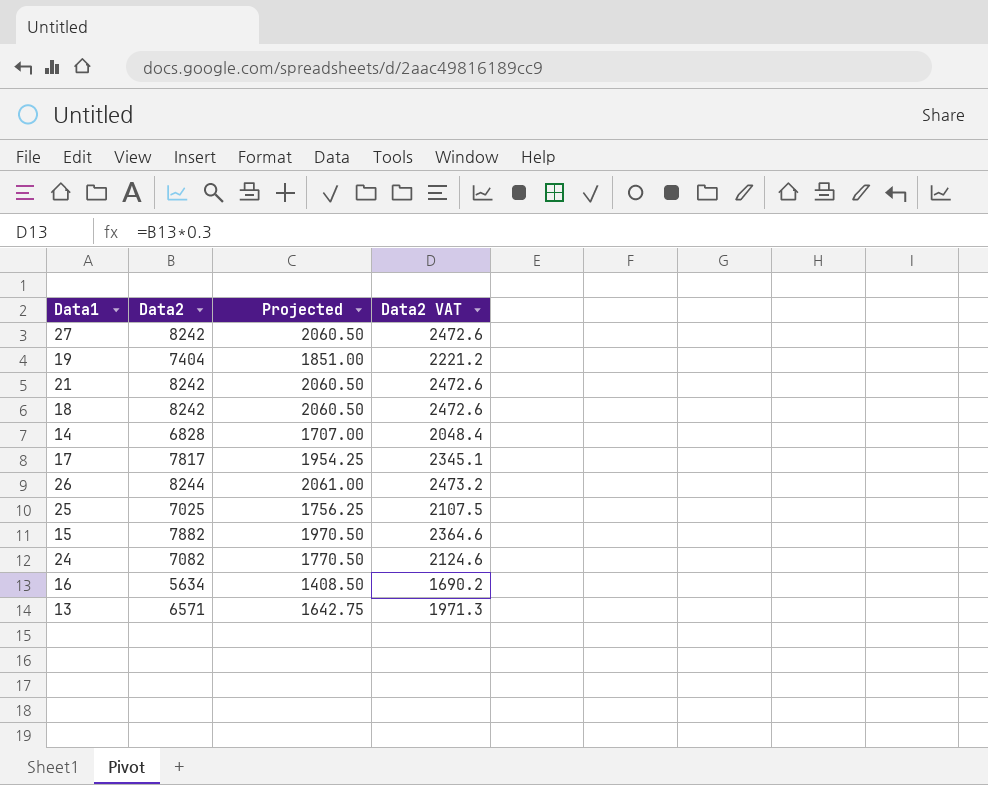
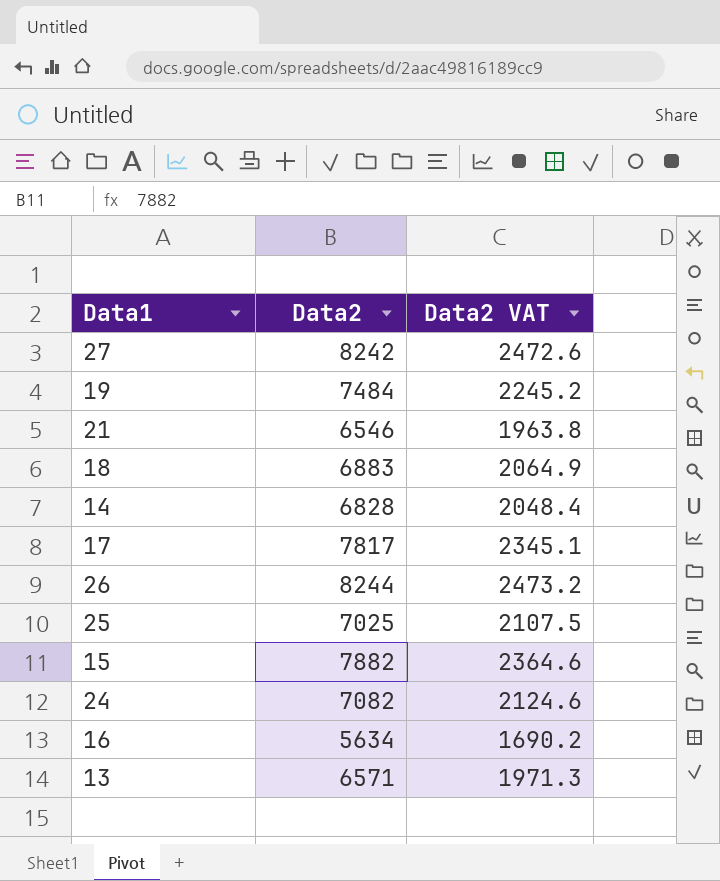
column Projected | formula: [Data2] * 0.25 -> none
19 | Data2: 7404 -> 7484
19 | Data2 VAT: 2221.2 -> 2245.2
21 | Data2: 8242 -> 6546
21 | Data2 VAT: 2472.6 -> 1963.8
18 | Data2: 8242 -> 6883
18 | Data2 VAT: 2472.6 -> 2064.9

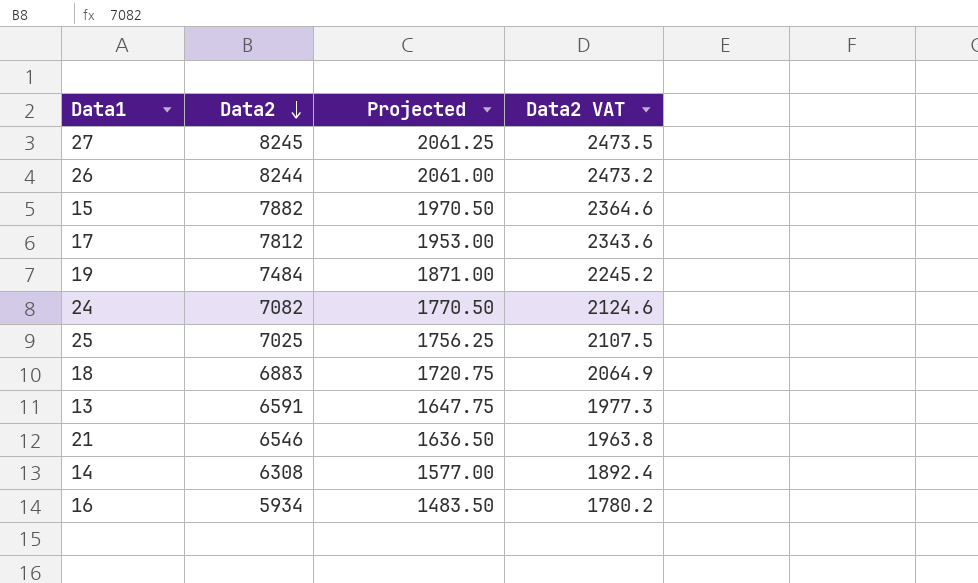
row order: none -> Data2 descending
column Projected | formula: none -> [Data2] * 0.25
27 | Data2: 8242 -> 8245
27 | Data2 VAT: 2472.6 -> 2473.5
17 | Data2: 7817 -> 7812
17 | Data2 VAT: 2345.1 -> 2343.6
13 | Data2: 6571 -> 6591
13 | Data2 VAT: 1971.3 -> 1977.3
14 | Data2: 6828 -> 6308
14 | Data2 VAT: 2048.4 -> 1892.4
16 | Data2: 5634 -> 5934
16 | Data2 VAT: 1690.2 -> 1780.2

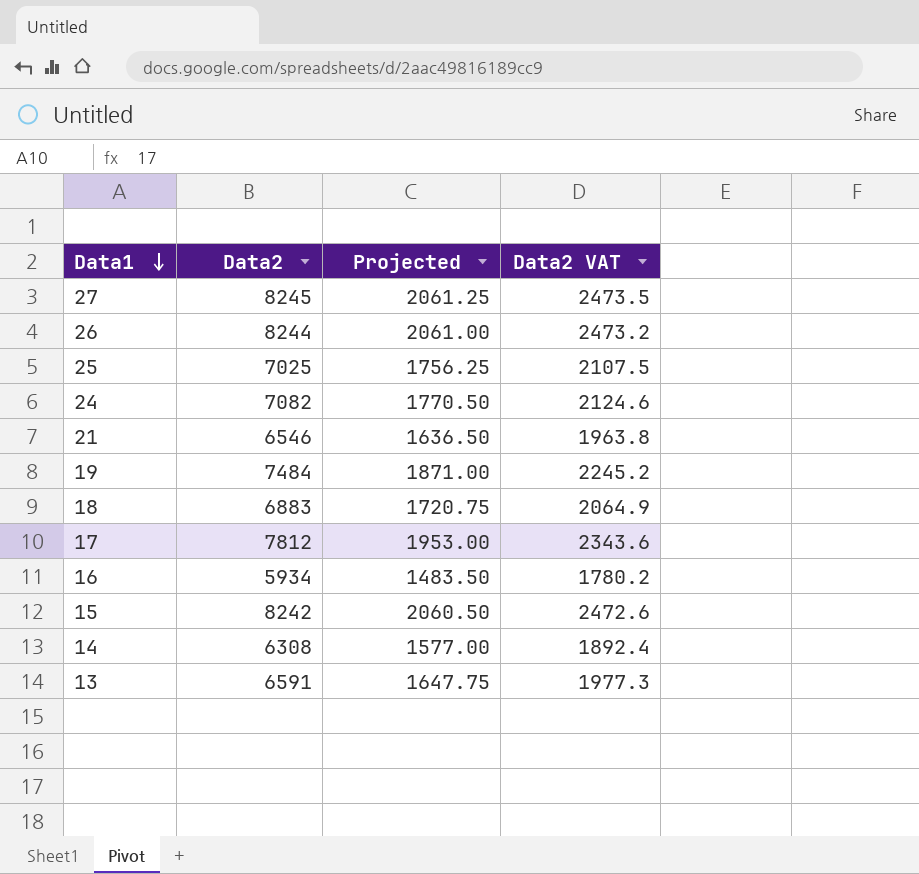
row order: Data2 descending -> Data1 descending
15 | Data2: 7882 -> 8242
15 | Projected: 1970.50 -> 2060.50
15 | Data2 VAT: 2364.6 -> 2472.6

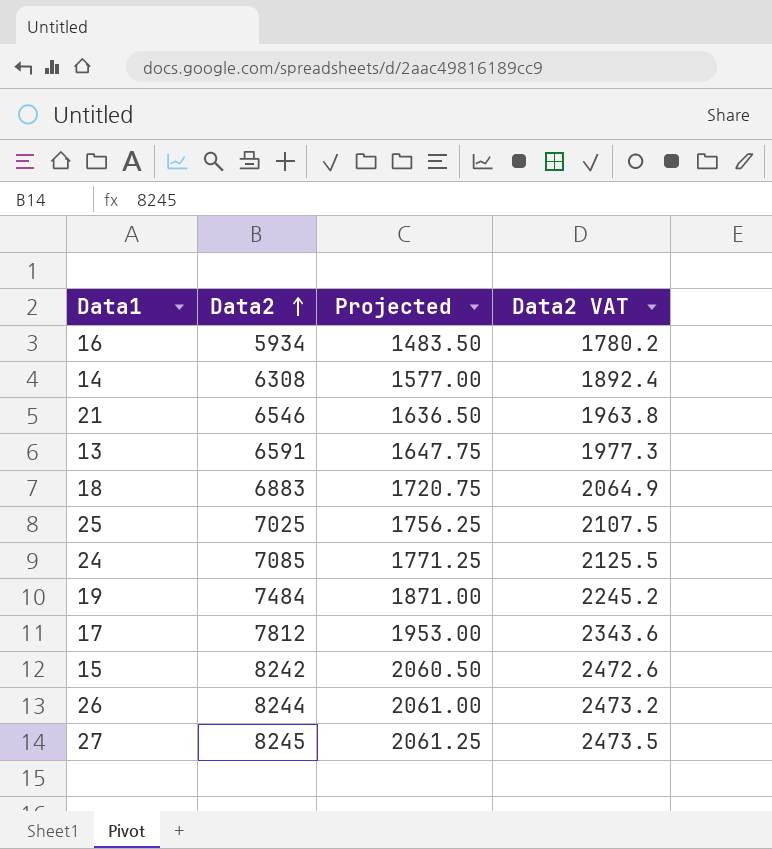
row order: Data1 descending -> Data2 ascending
24 | Data2: 7082 -> 7085
24 | Projected: 1770.50 -> 1771.25
24 | Data2 VAT: 2124.6 -> 2125.5

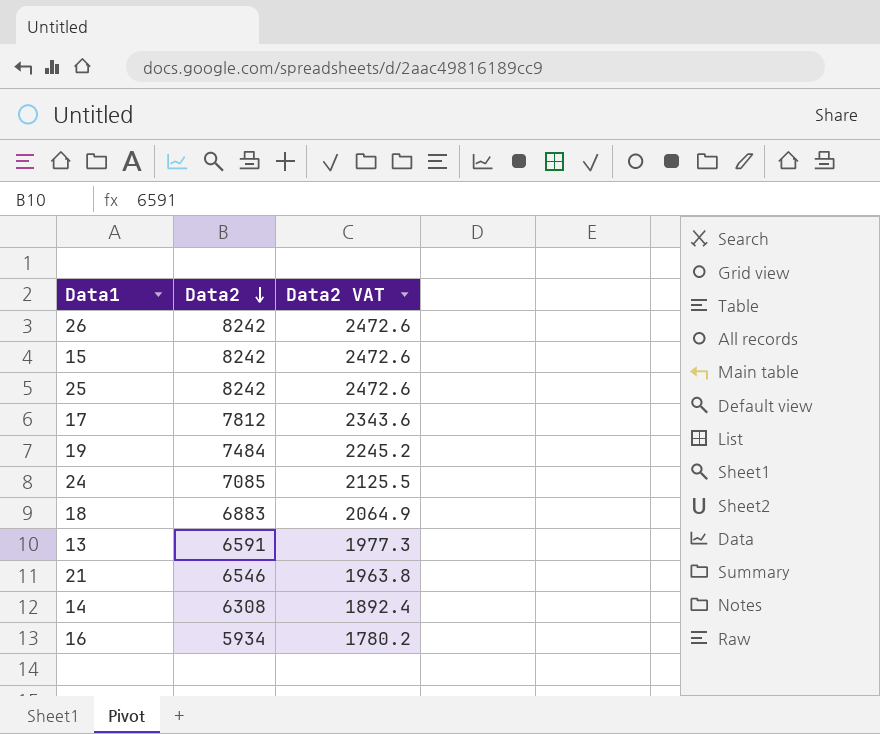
row order: Data2 ascending -> Data2 descending
column Projected | formula: [Data2] * 0.25 -> none
row 27: 8245 | 2061.25 | 2473.5 -> none
26 | Data2: 8244 -> 8242
26 | Data2 VAT: 2473.2 -> 2472.6
25 | Data2: 7025 -> 8242
25 | Data2 VAT: 2107.5 -> 2472.6

